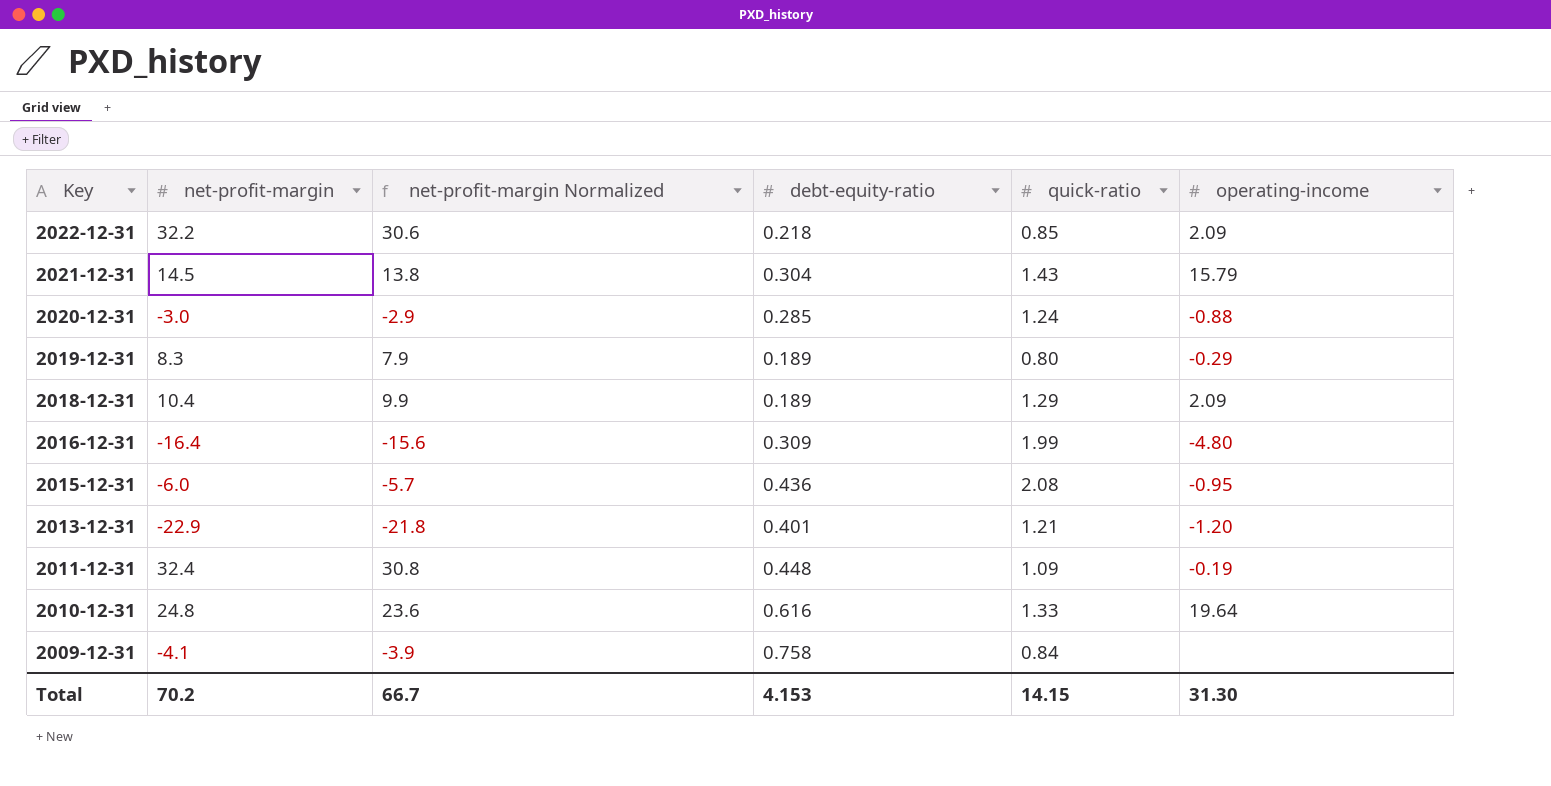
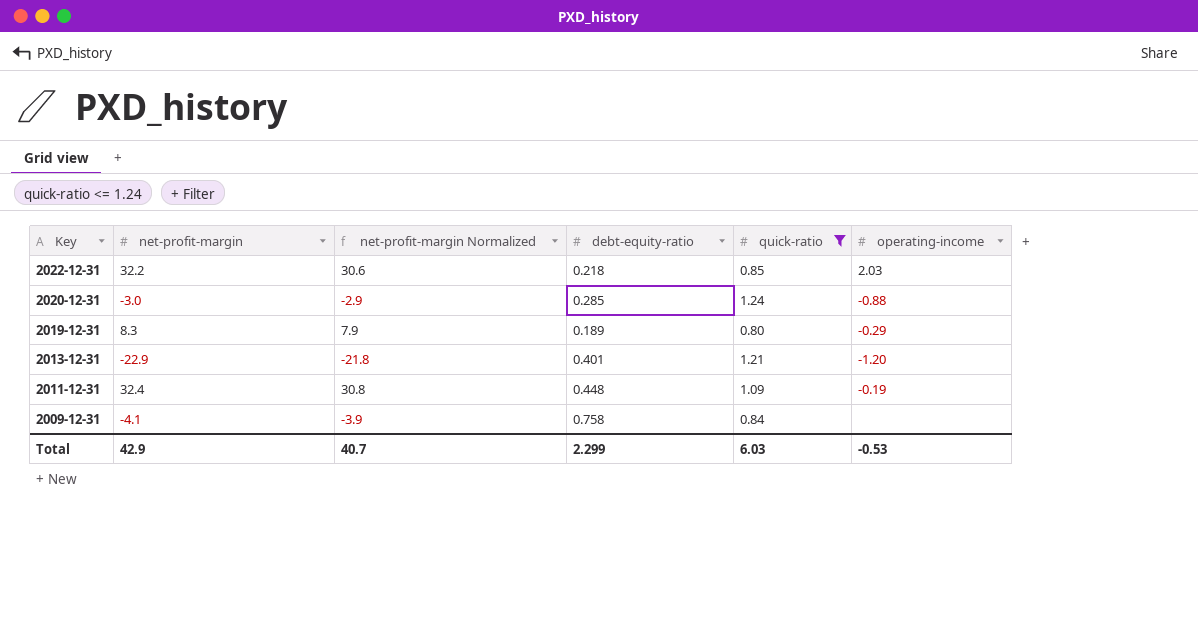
filter: none -> quick-ratio <= 1.24
2022-12-31 | operating-income: 2.09 -> 2.03
Total | net-profit-margin: 70.2 -> 42.9
Total | net-profit-margin Normalized: 66.7 -> 40.7
Total | debt-equity-ratio: 4.153 -> 2.299
Total | quick-ratio: 14.15 -> 6.03
Total | operating-income: 31.30 -> -0.53

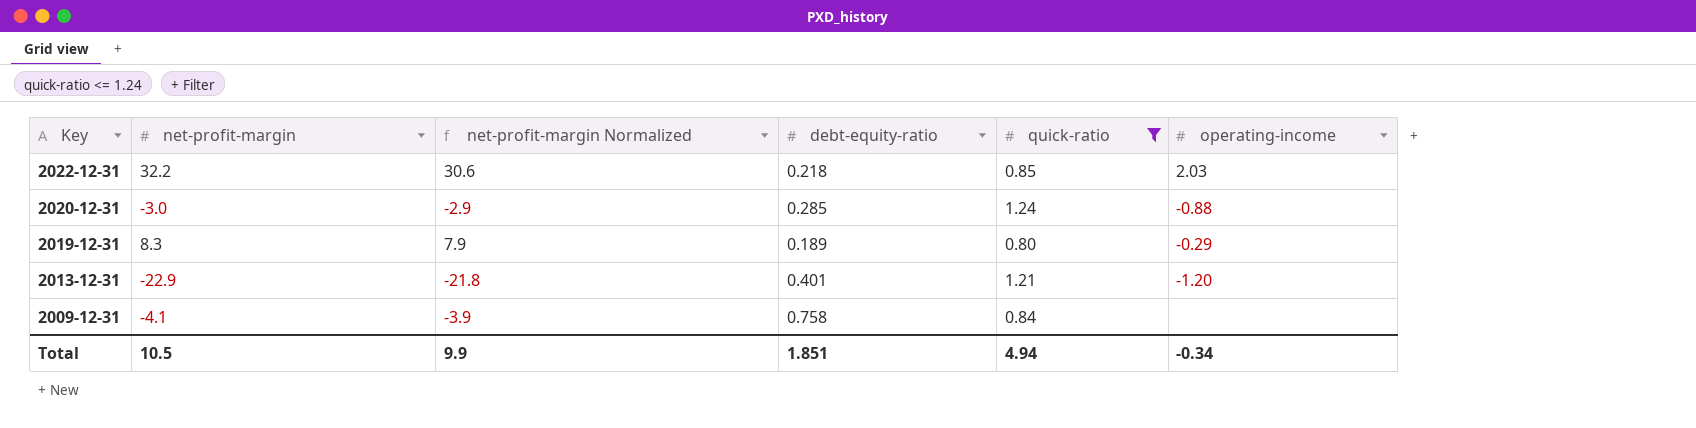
row 2011-12-31: 32.4 | 30.8 | 0.448 | 1.09 | -0.19 -> none
Total | net-profit-margin: 42.9 -> 10.5
Total | net-profit-margin Normalized: 40.7 -> 9.9
Total | debt-equity-ratio: 2.299 -> 1.851
Total | quick-ratio: 6.03 -> 4.94
Total | operating-income: -0.53 -> -0.34

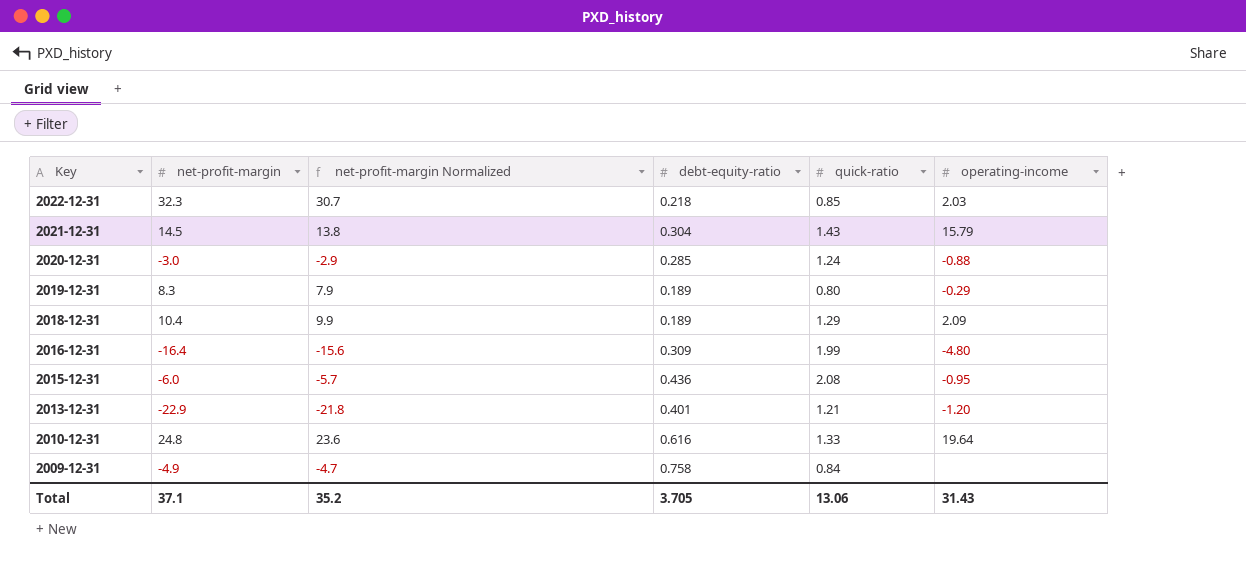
filter: quick-ratio <= 1.24 -> none
2022-12-31 | net-profit-margin: 32.2 -> 32.3
2022-12-31 | net-profit-margin Normalized: 30.6 -> 30.7
2009-12-31 | net-profit-margin: -4.1 -> -4.9
2009-12-31 | net-profit-margin Normalized: -3.9 -> -4.7
Total | net-profit-margin: 10.5 -> 37.1
Total | net-profit-margin Normalized: 9.9 -> 35.2
Total | debt-equity-ratio: 1.851 -> 3.705
Total | quick-ratio: 4.94 -> 13.06
Total | operating-income: -0.34 -> 31.43

